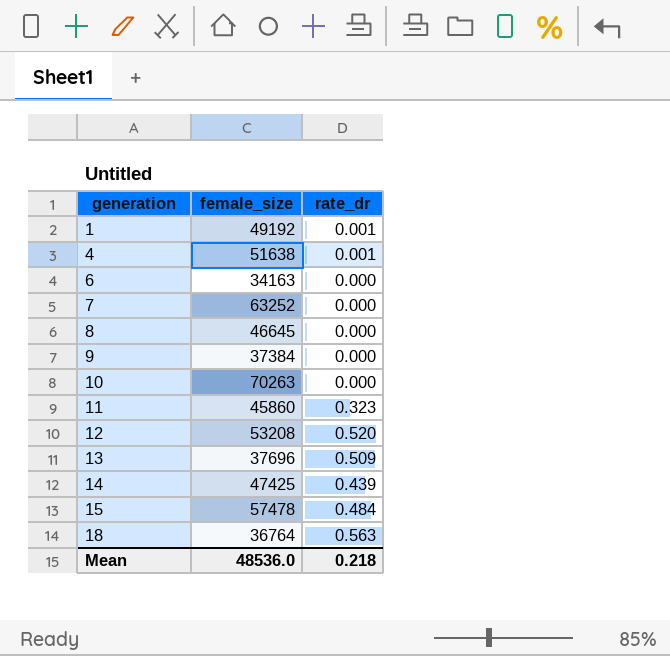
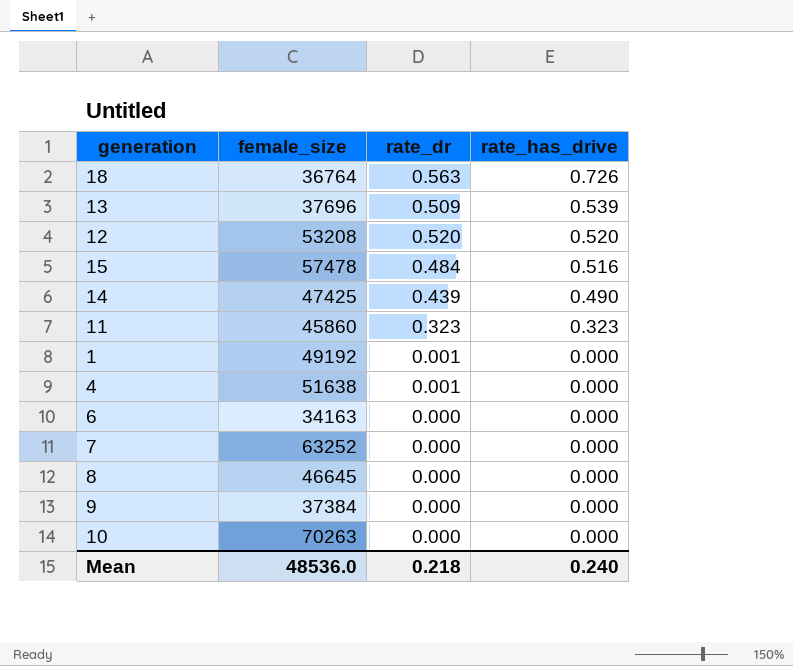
row order: generation ascending -> rate_has_drive descending
column rate_has_drive | position: none -> 4

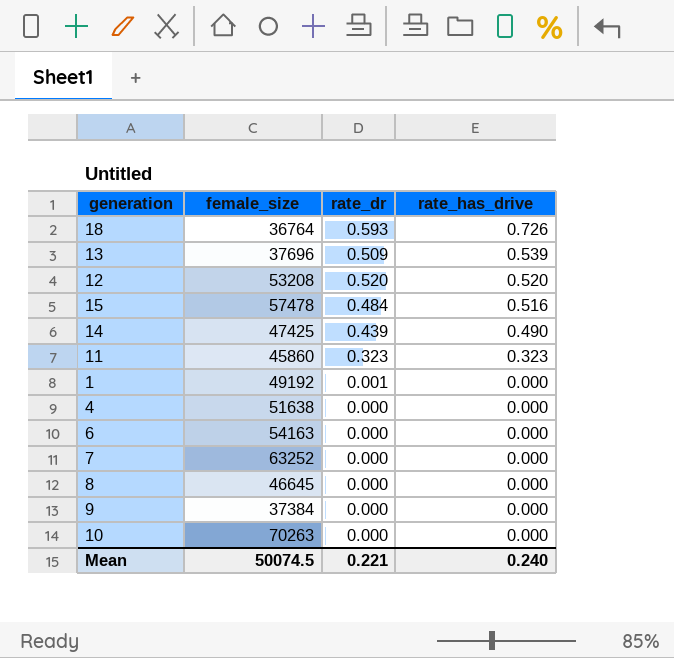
18 | rate_dr: 0.563 -> 0.593
4 | rate_dr: 0.001 -> 0.000
6 | female_size: 34163 -> 54163
Mean | female_size: 48536.0 -> 50074.5
Mean | rate_dr: 0.218 -> 0.221

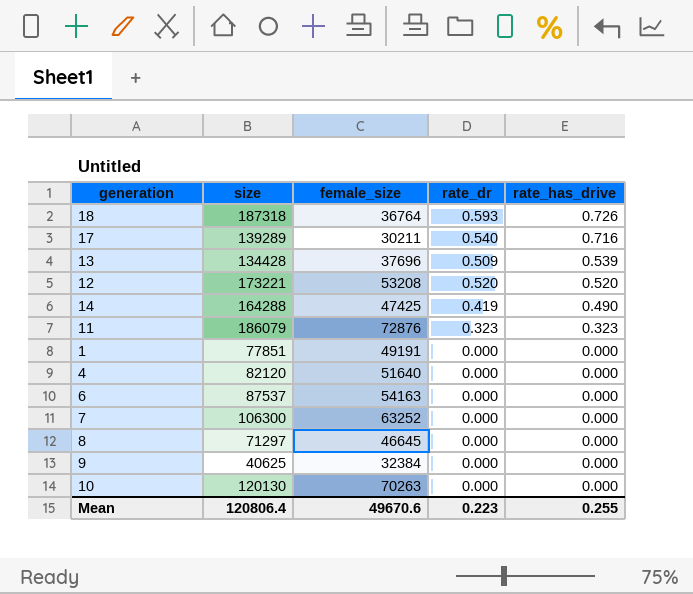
column size | position: none -> 2
row 15: 57478 | 0.484 | 0.516 -> none
row 17: none -> 139289 | 30211 | 0.540 | 0.716
14 | rate_dr: 0.439 -> 0.419
11 | female_size: 45860 -> 72876
1 | female_size: 49192 -> 49191
1 | rate_dr: 0.001 -> 0.000
4 | female_size: 51638 -> 51640
9 | female_size: 37384 -> 32384
Mean | female_size: 50074.5 -> 49670.6
Mean | rate_dr: 0.221 -> 0.223
Mean | rate_has_drive: 0.240 -> 0.255

